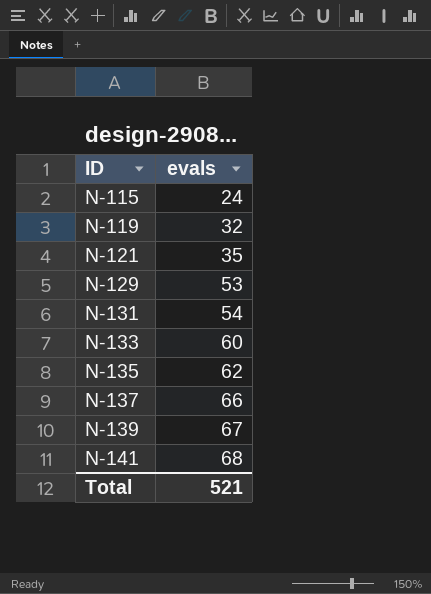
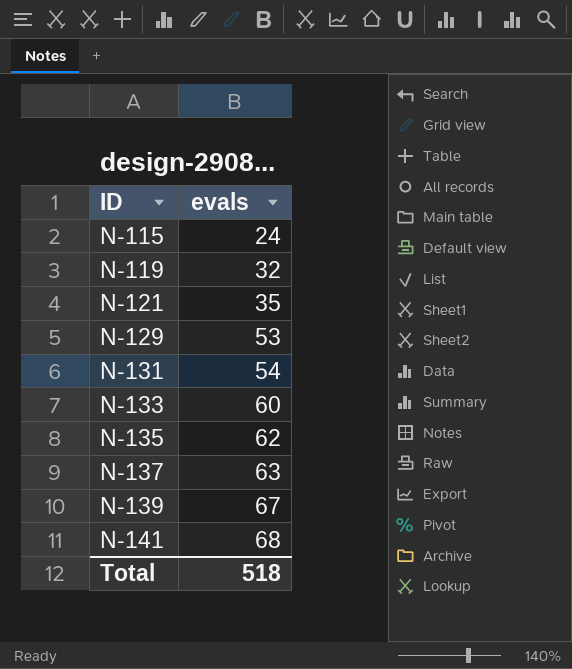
N-137 | evals: 66 -> 63
Total | evals: 521 -> 518

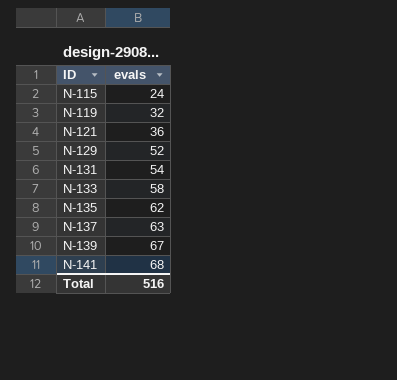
N-121 | evals: 35 -> 36
N-129 | evals: 53 -> 52
N-133 | evals: 60 -> 58
Total | evals: 518 -> 516

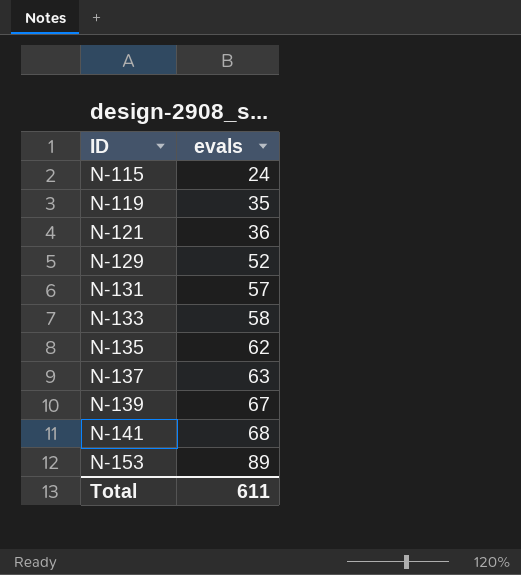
N-119 | evals: 32 -> 35
N-131 | evals: 54 -> 57
row N-153: none -> 89
Total | evals: 516 -> 611

